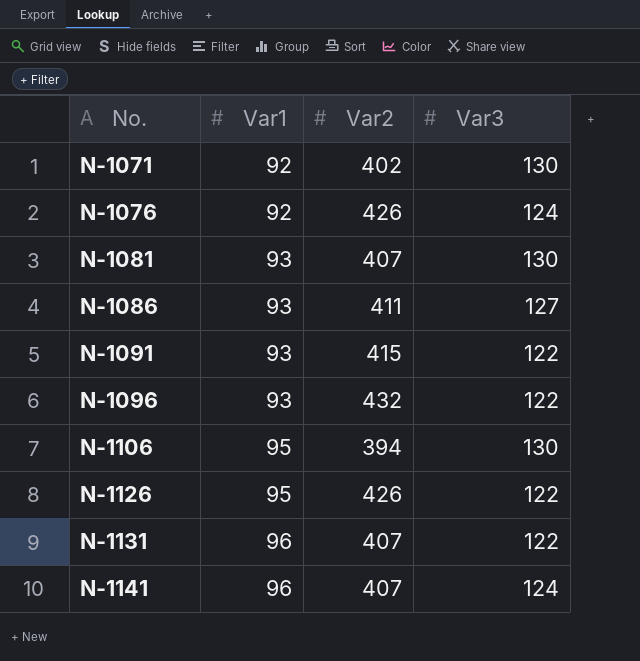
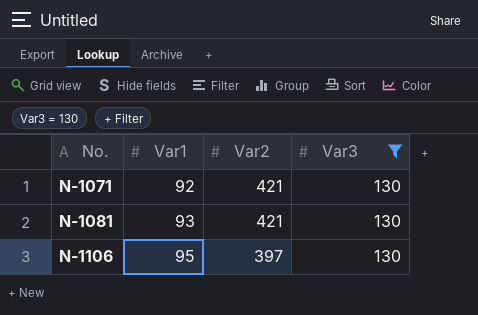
filter: none -> Var3 = 130
N-1071 | Var2: 402 -> 421
N-1081 | Var2: 407 -> 421
N-1106 | Var2: 394 -> 397

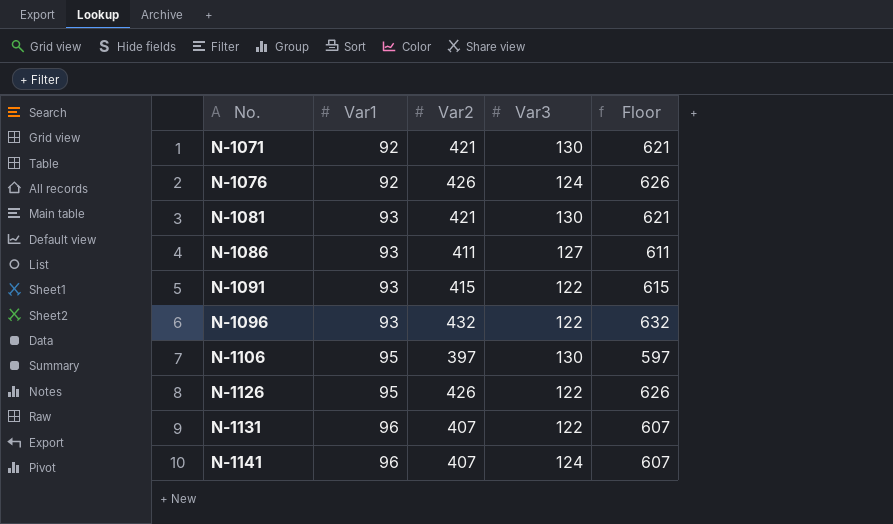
filter: Var3 = 130 -> none
column Floor | formula: none -> [Var2] + 200

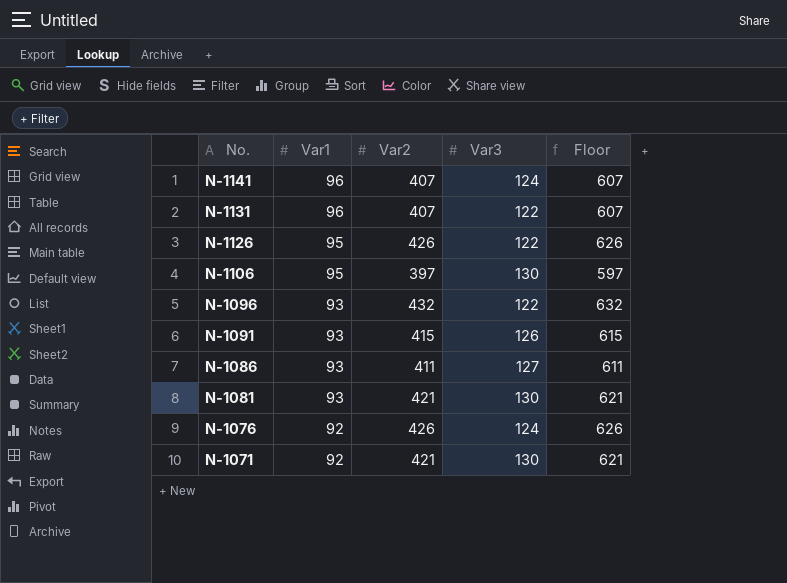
row order: No. ascending -> No. descending
N-1091 | Var3: 122 -> 126

